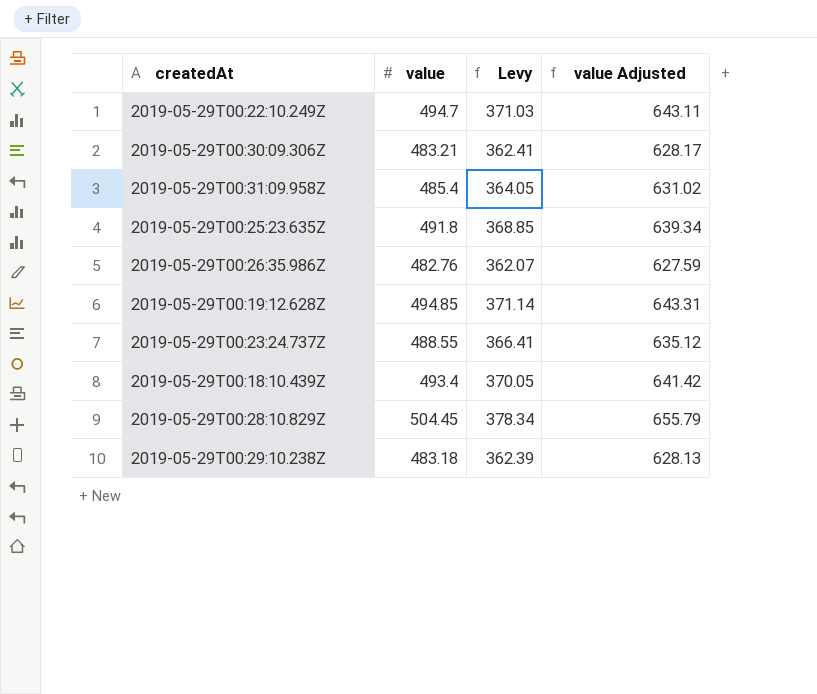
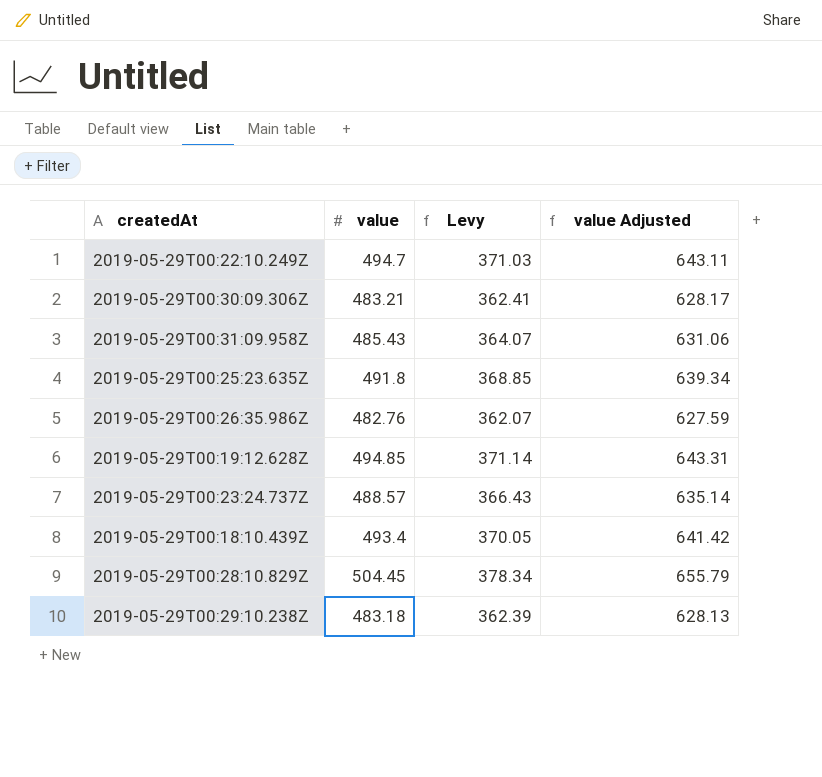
2019-05-29T00:31:09.958Z | value: 485.4 -> 485.43
2019-05-29T00:31:09.958Z | Levy: 364.05 -> 364.07
2019-05-29T00:31:09.958Z | value Adjusted: 631.02 -> 631.06
2019-05-29T00:23:24.737Z | value: 488.55 -> 488.57
2019-05-29T00:23:24.737Z | Levy: 366.41 -> 366.43
2019-05-29T00:23:24.737Z | value Adjusted: 635.12 -> 635.14

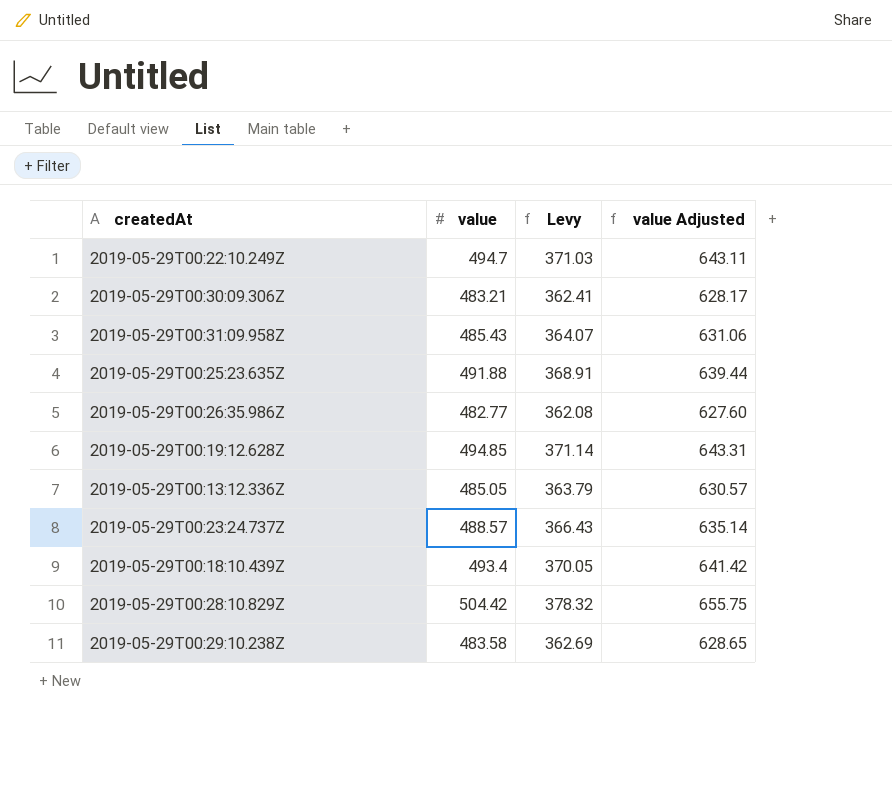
2019-05-29T00:25:23.635Z | value: 491.8 -> 491.88
2019-05-29T00:25:23.635Z | Levy: 368.85 -> 368.91
2019-05-29T00:25:23.635Z | value Adjusted: 639.34 -> 639.44
2019-05-29T00:26:35.986Z | value: 482.76 -> 482.77
2019-05-29T00:26:35.986Z | Levy: 362.07 -> 362.08
2019-05-29T00:26:35.986Z | value Adjusted: 627.59 -> 627.60
row 2019-05-29T00:13:12.336Z: none -> 485.05 | 363.79 | 630.57
2019-05-29T00:28:10.829Z | value: 504.45 -> 504.42
2019-05-29T00:28:10.829Z | Levy: 378.34 -> 378.32
2019-05-29T00:28:10.829Z | value Adjusted: 655.79 -> 655.75
2019-05-29T00:29:10.238Z | value: 483.18 -> 483.58
2019-05-29T00:29:10.238Z | Levy: 362.39 -> 362.69
2019-05-29T00:29:10.238Z | value Adjusted: 628.13 -> 628.65

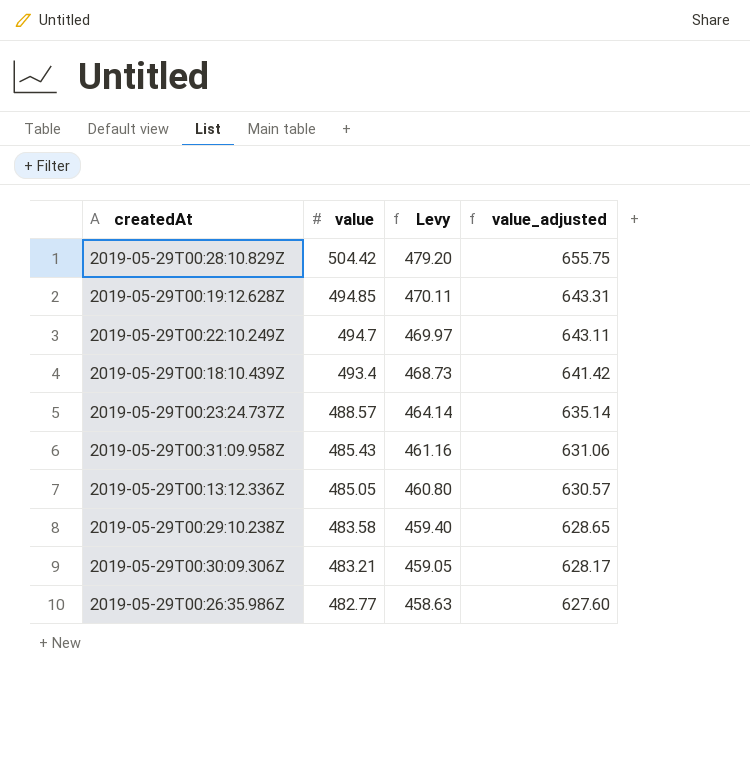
row order: none -> value descending
column Levy | formula: [value] * 0.75 -> [value] * 0.95
column name: value Adjusted -> value_adjusted
row 2019-05-29T00:25:23.635Z: 491.88 | 368.91 | 639.44 -> none

